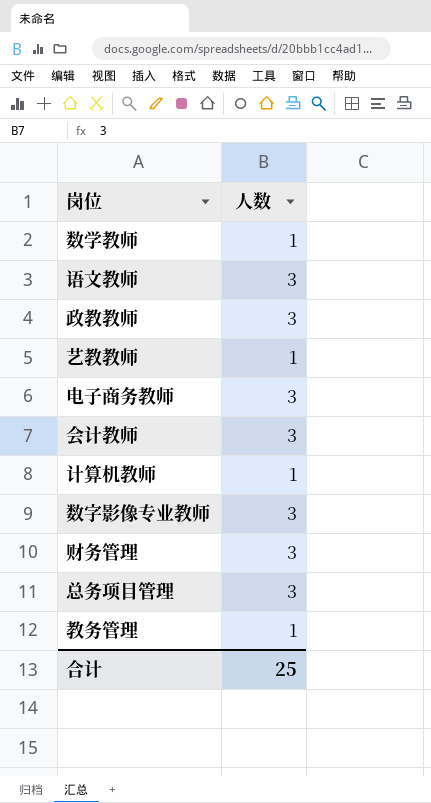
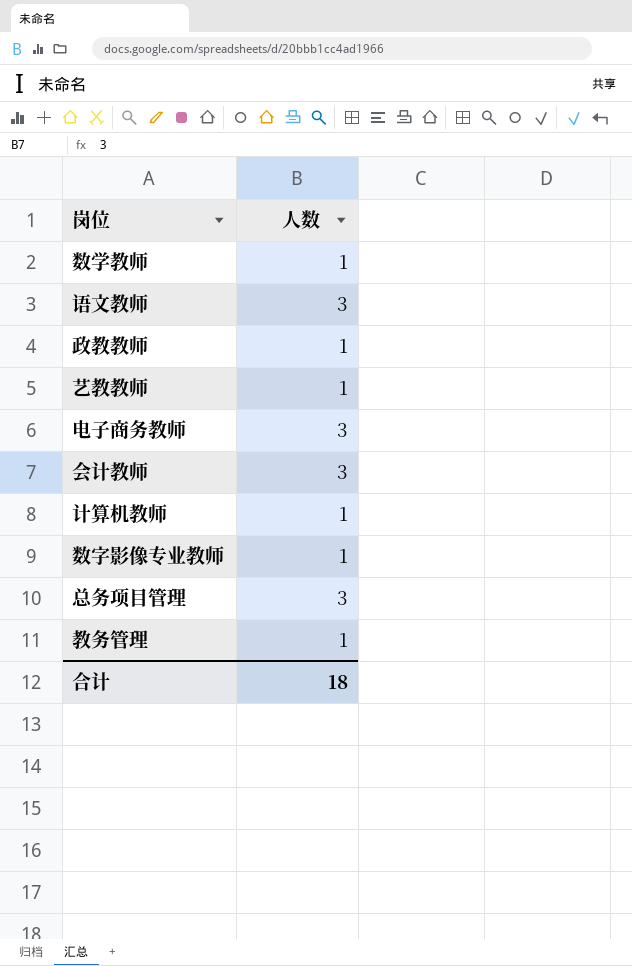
row 财务管理: 3 -> none
政教教师 | 人数: 3 -> 1
数字影像专业教师 | 人数: 3 -> 1
合计 | 人数: 25 -> 18

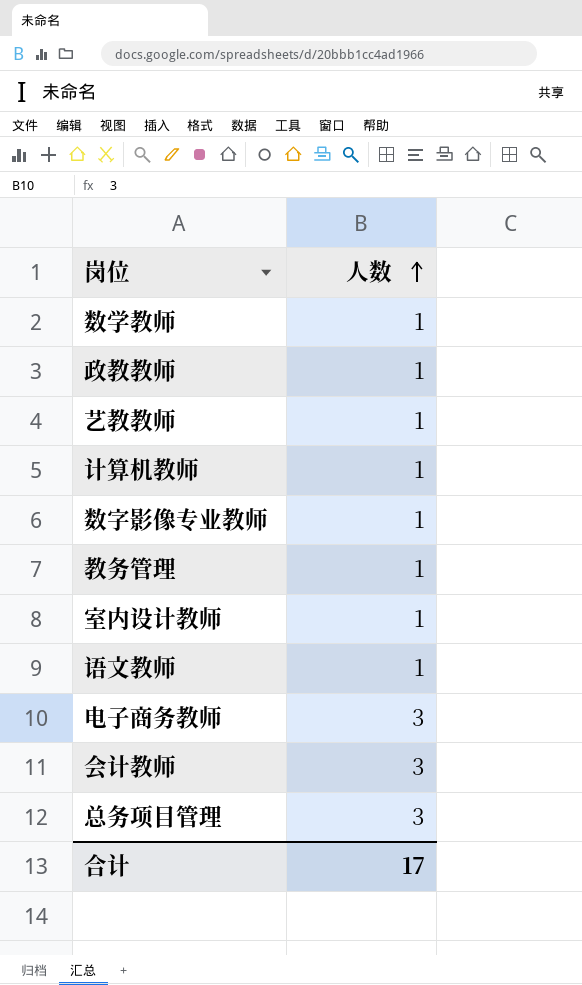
row order: none -> 人数 ascending
row 室内设计教师: none -> 1
语文教师 | 人数: 3 -> 1
合计 | 人数: 18 -> 17

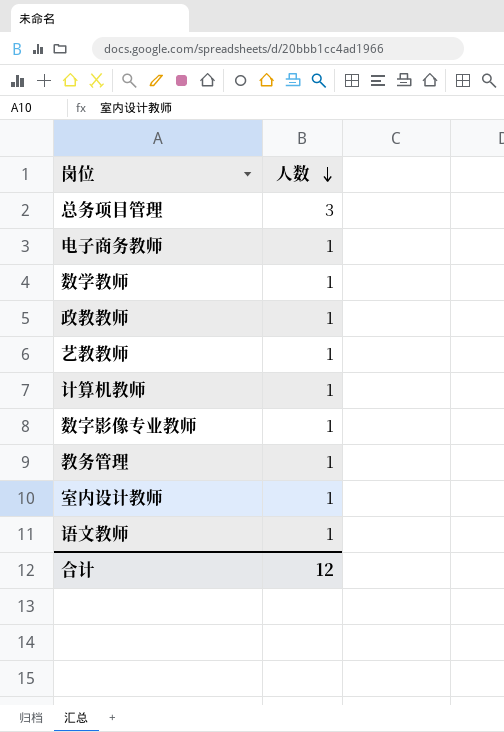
row order: 人数 ascending -> 人数 descending
row 会计教师: 3 -> none
电子商务教师 | 人数: 3 -> 1
合计 | 人数: 17 -> 12

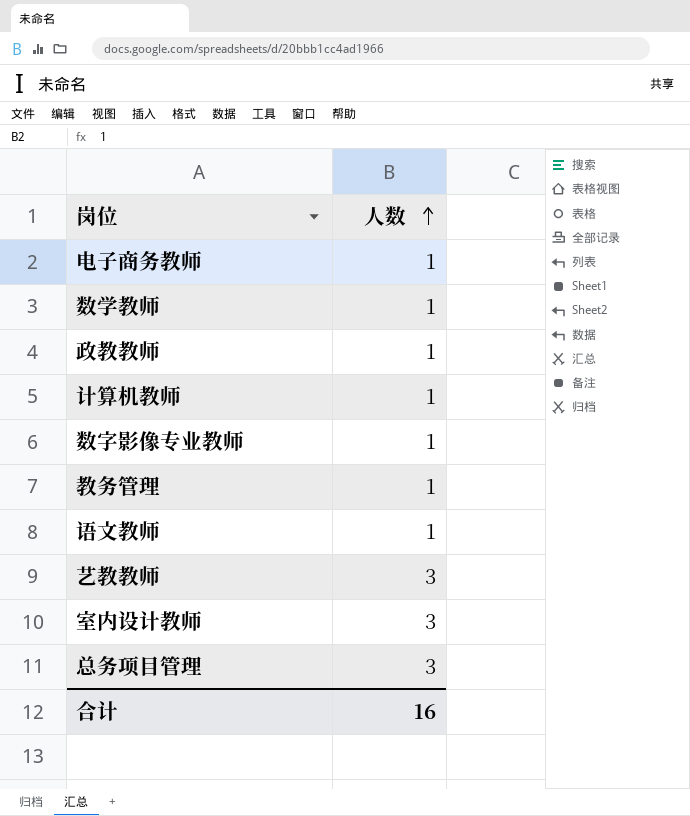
row order: 人数 descending -> 人数 ascending
艺教教师 | 人数: 1 -> 3
室内设计教师 | 人数: 1 -> 3
合计 | 人数: 12 -> 16

